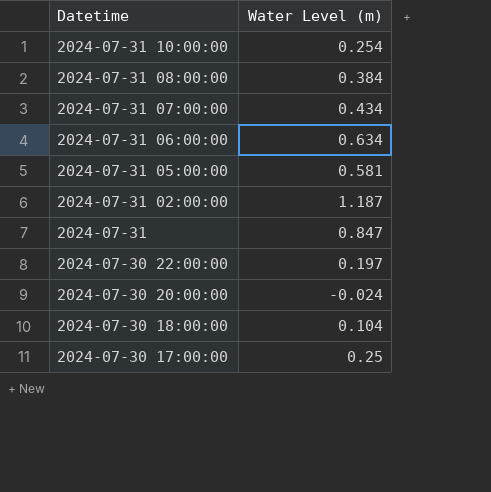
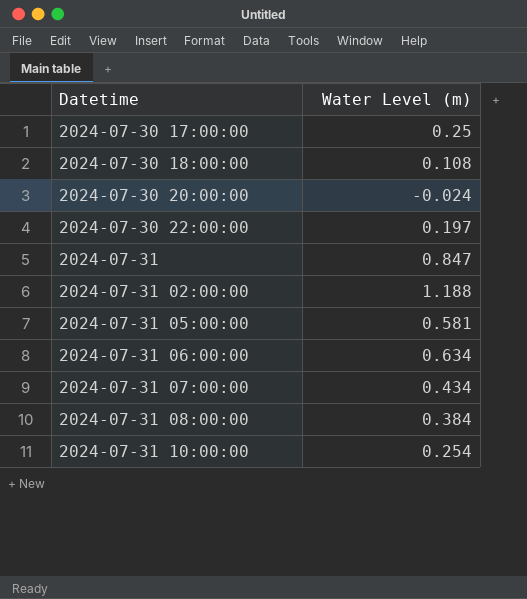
row order: Datetime descending -> Datetime ascending
2024-07-30 18:00:00 | Water Level (m): 0.104 -> 0.108
2024-07-31 02:00:00 | Water Level (m): 1.187 -> 1.188

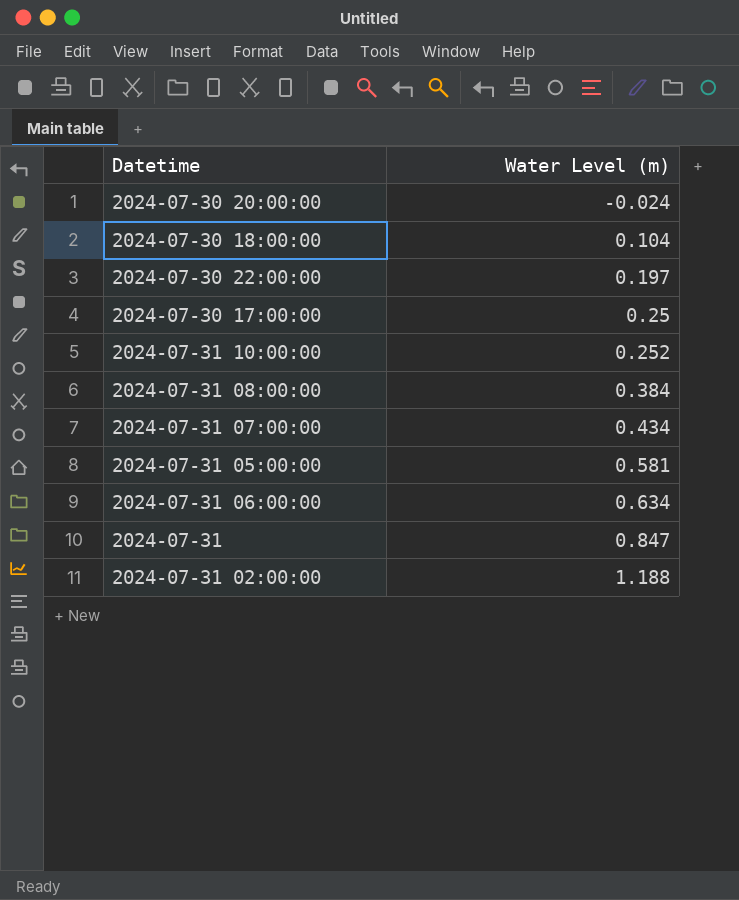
row order: Datetime ascending -> Water Level (m) ascending
2024-07-30 18:00:00 | Water Level (m): 0.108 -> 0.104
2024-07-31 10:00:00 | Water Level (m): 0.254 -> 0.252

